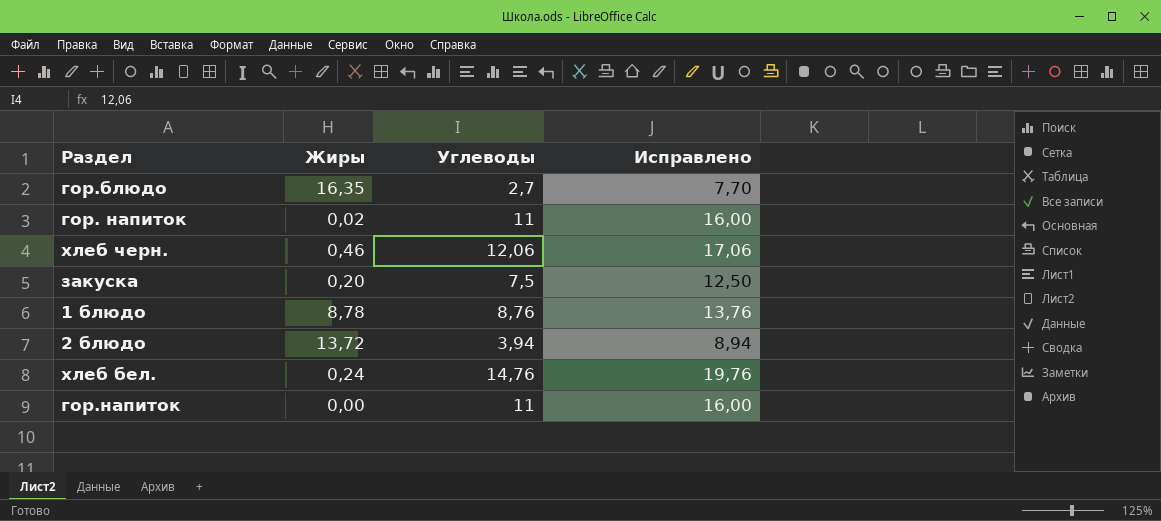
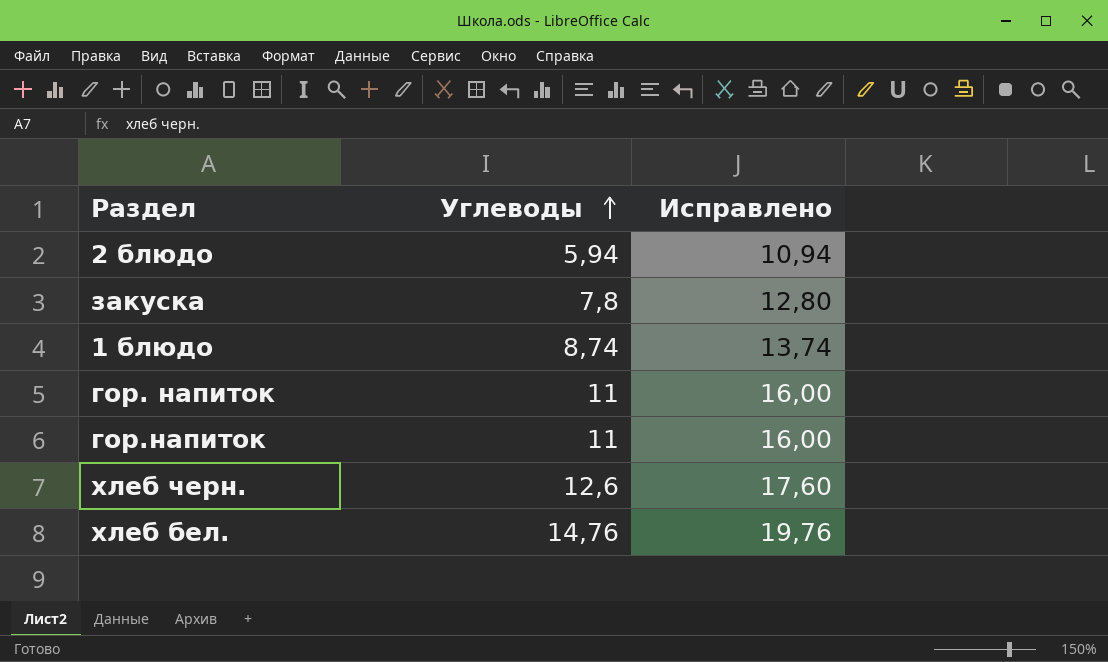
row order: none -> Углеводы ascending
column Жиры | position: 2 -> none
row гор.блюдо: 16,35 | 2,7 | 7,70 -> none
2 блюдо | Углеводы: 3,94 -> 5,94
2 блюдо | Исправлено: 8,94 -> 10,94
закуска | Углеводы: 7,5 -> 7,8
закуска | Исправлено: 12,50 -> 12,80
1 блюдо | Углеводы: 8,76 -> 8,74
1 блюдо | Исправлено: 13,76 -> 13,74
хлеб черн. | Углеводы: 12,06 -> 12,6
хлеб черн. | Исправлено: 17,06 -> 17,60

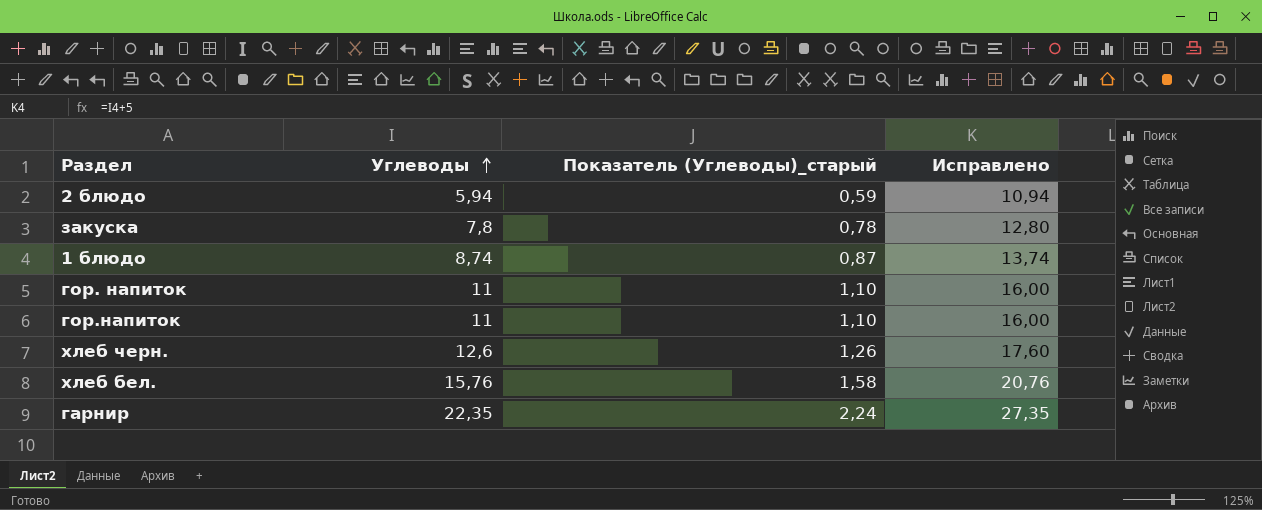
column Показатель (Углеводы)_старый | formula: none -> [Углеводы] * 0,1
хлеб бел. | Углеводы: 14,76 -> 15,76
хлеб бел. | Исправлено: 19,76 -> 20,76
row гарнир: none -> 22,35 | 2,24 | 27,35

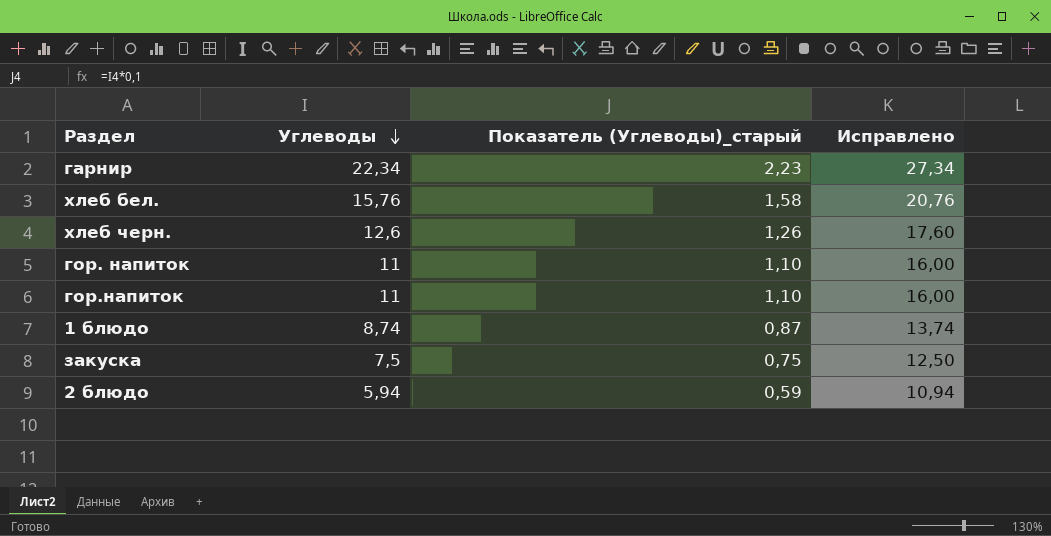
row order: Углеводы ascending -> Углеводы descending
гарнир | Углеводы: 22,35 -> 22,34
гарнир | Показатель (Углеводы)_старый: 2,24 -> 2,23
гарнир | Исправлено: 27,35 -> 27,34
закуска | Углеводы: 7,8 -> 7,5
закуска | Показатель (Углеводы)_старый: 0,78 -> 0,75
закуска | Исправлено: 12,80 -> 12,50

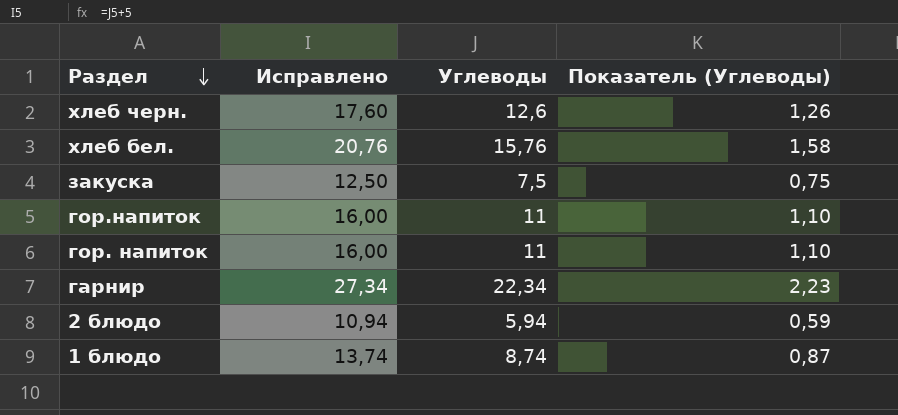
row order: Углеводы descending -> Раздел descending
column Исправлено | position: 4 -> 2
column name: Показатель (Углеводы)_старый -> Показатель (Углеводы)

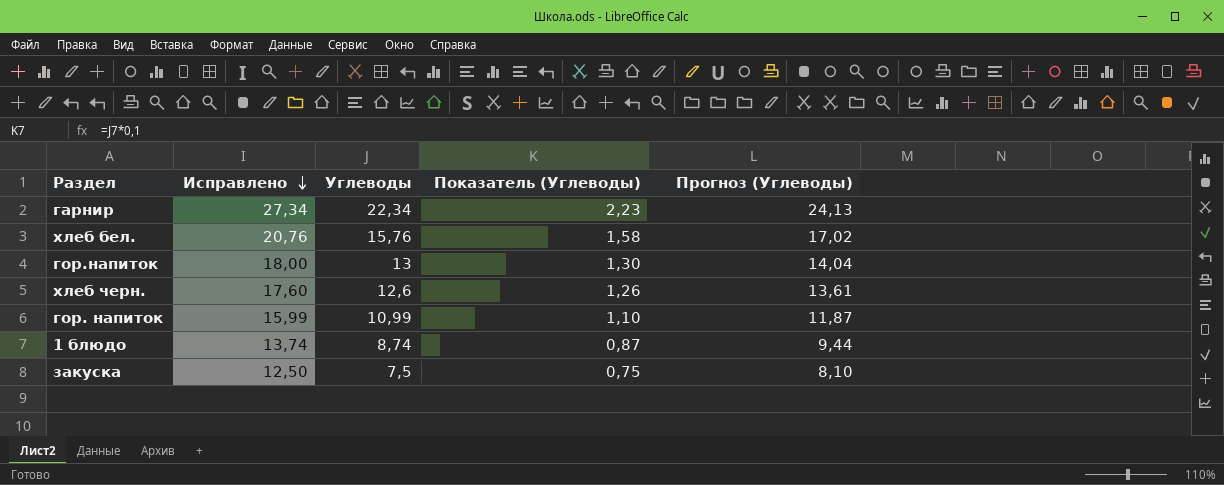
row order: Раздел descending -> Исправлено descending
column Прогноз (Углеводы) | formula: none -> [Углеводы] * 1,08
row 2 блюдо: 10,94 | 5,94 | 0,59 -> none
гор.напиток | Исправлено: 16,00 -> 18,00
гор.напиток | Углеводы: 11 -> 13
гор.напиток | Показатель (Углеводы): 1,10 -> 1,30
гор. напиток | Исправлено: 16,00 -> 15,99
гор. напиток | Углеводы: 11 -> 10,99

